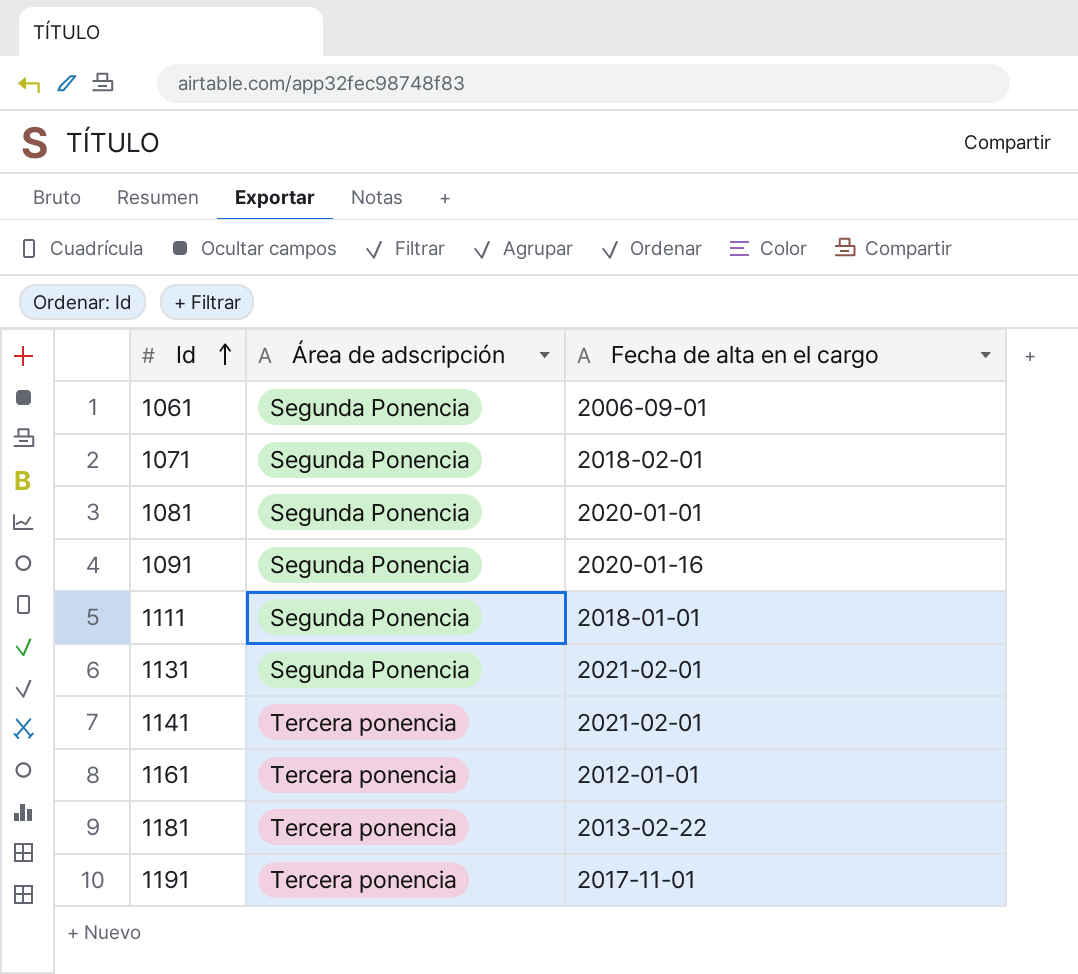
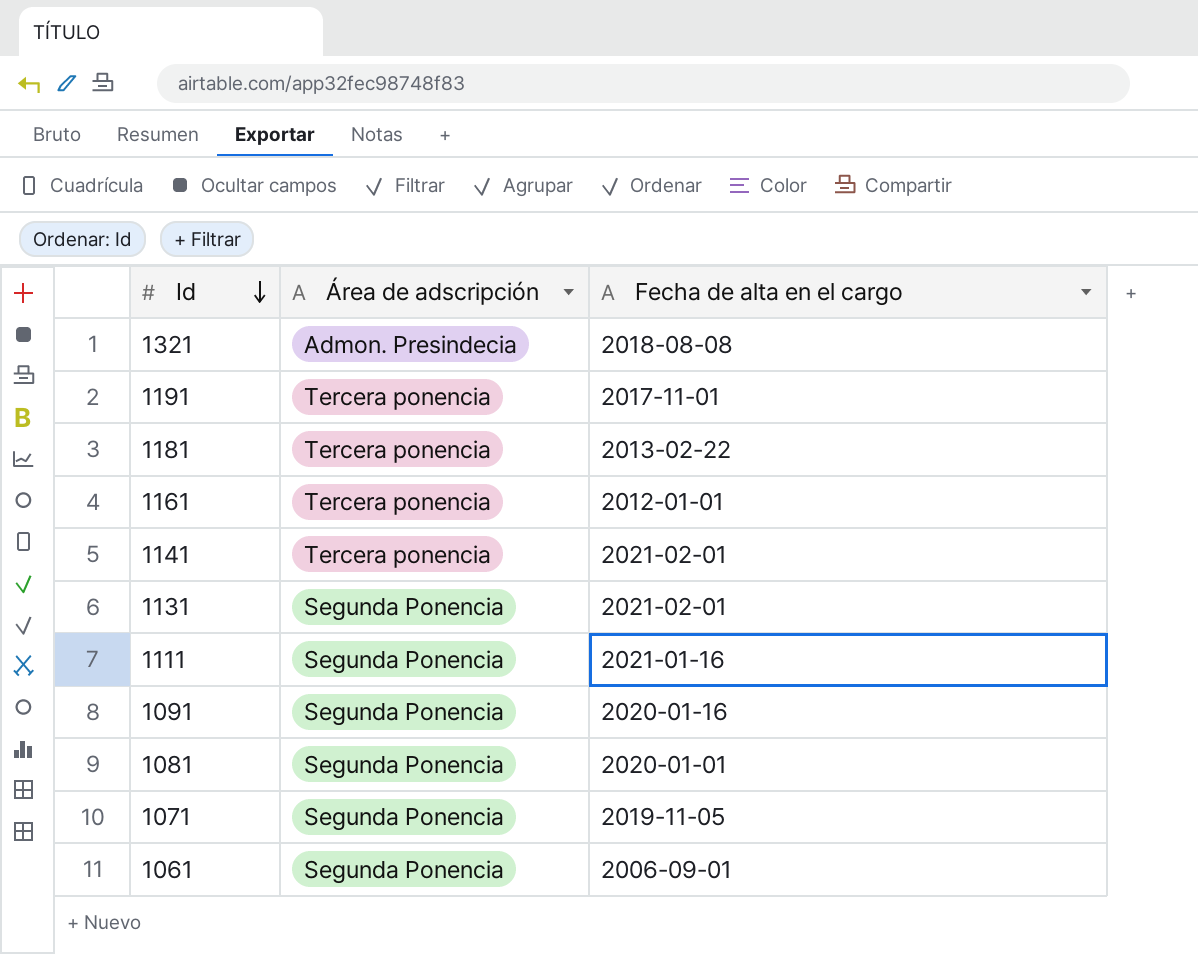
row order: Id ascending -> Id descending
row 1321: none -> Admon. Presindecia | 2018-08-08
1111 | Fecha de alta en el cargo: 2018-01-01 -> 2021-01-16
1071 | Fecha de alta en el cargo: 2018-02-01 -> 2019-11-05

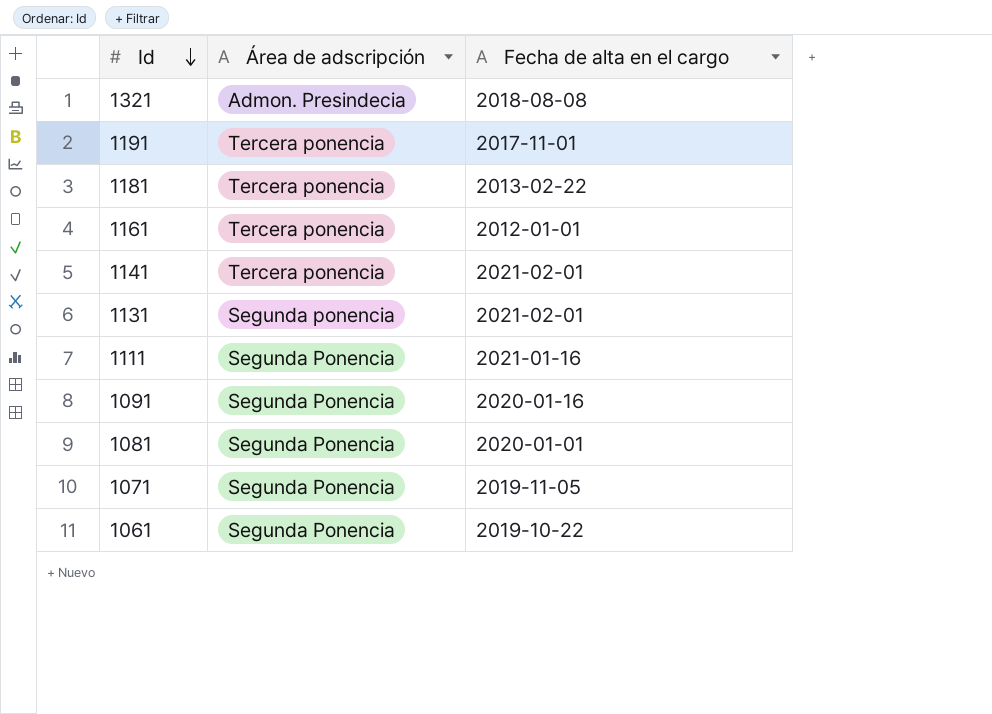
1131 | Área de adscripción: Segunda Ponencia -> Segunda ponencia
1061 | Fecha de alta en el cargo: 2006-09-01 -> 2019-10-22

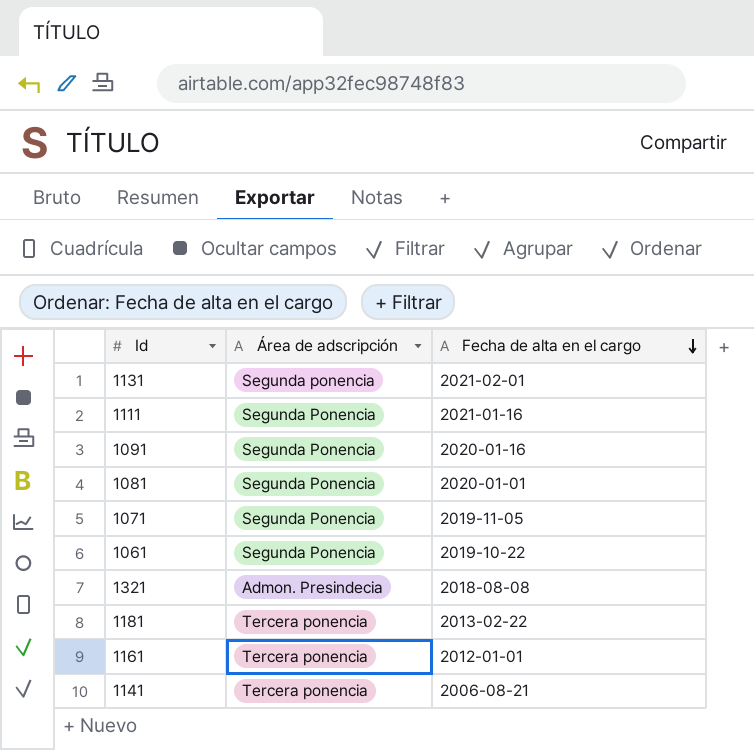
row order: Id descending -> Fecha de alta en el cargo descending
row 1191: Tercera ponencia | 2017-11-01 -> none
1141 | Fecha de alta en el cargo: 2021-02-01 -> 2006-08-21

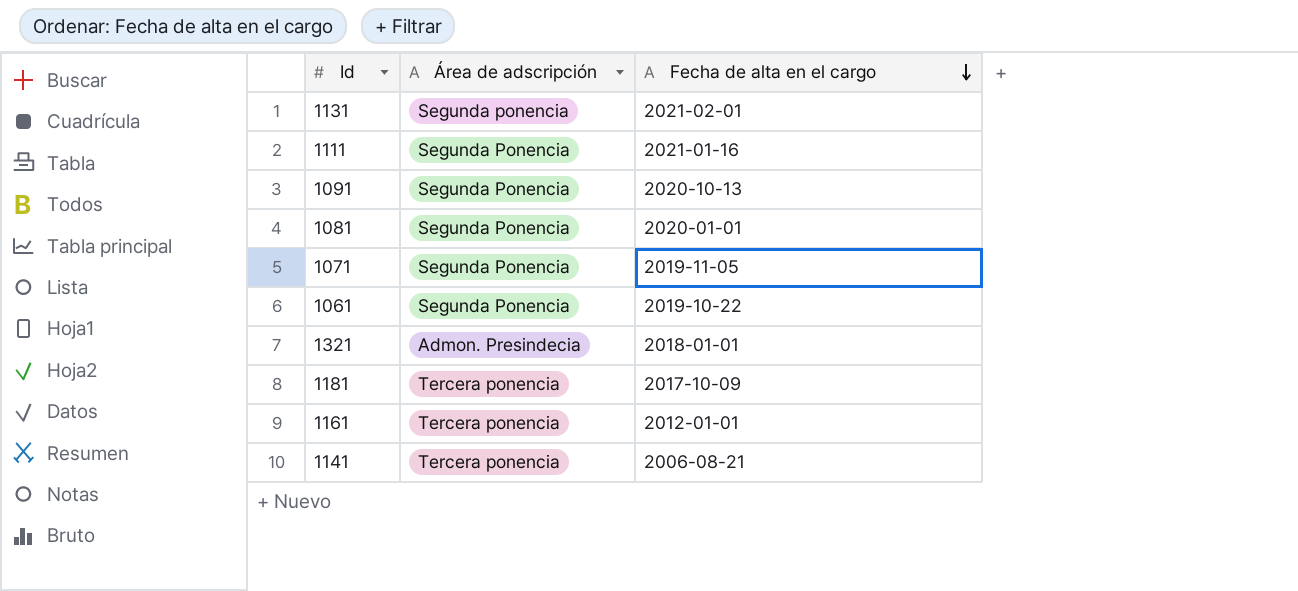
1091 | Fecha de alta en el cargo: 2020-01-16 -> 2020-10-13
1321 | Fecha de alta en el cargo: 2018-08-08 -> 2018-01-01
1181 | Fecha de alta en el cargo: 2013-02-22 -> 2017-10-09

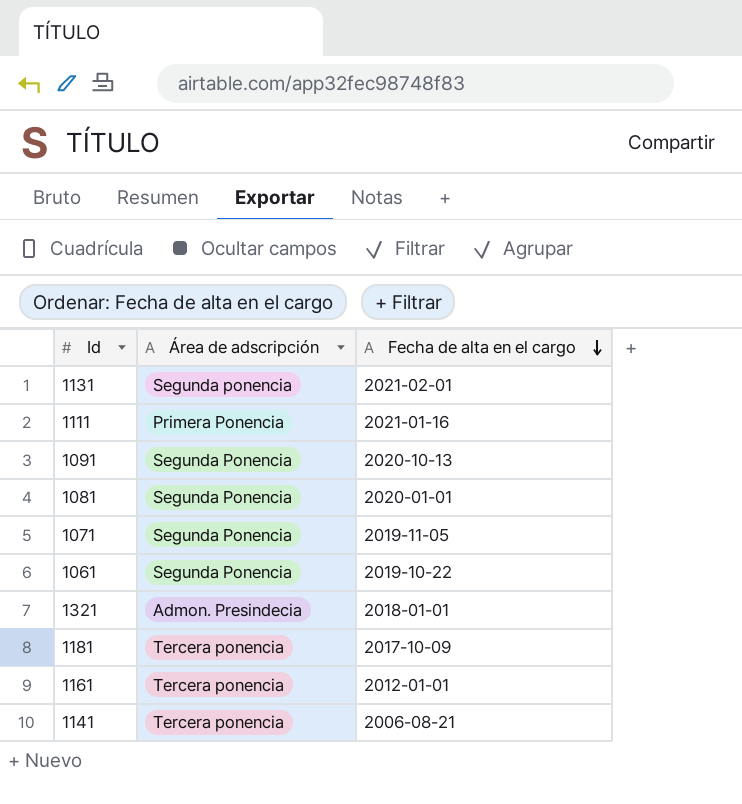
1111 | Área de adscripción: Segunda Ponencia -> Primera Ponencia

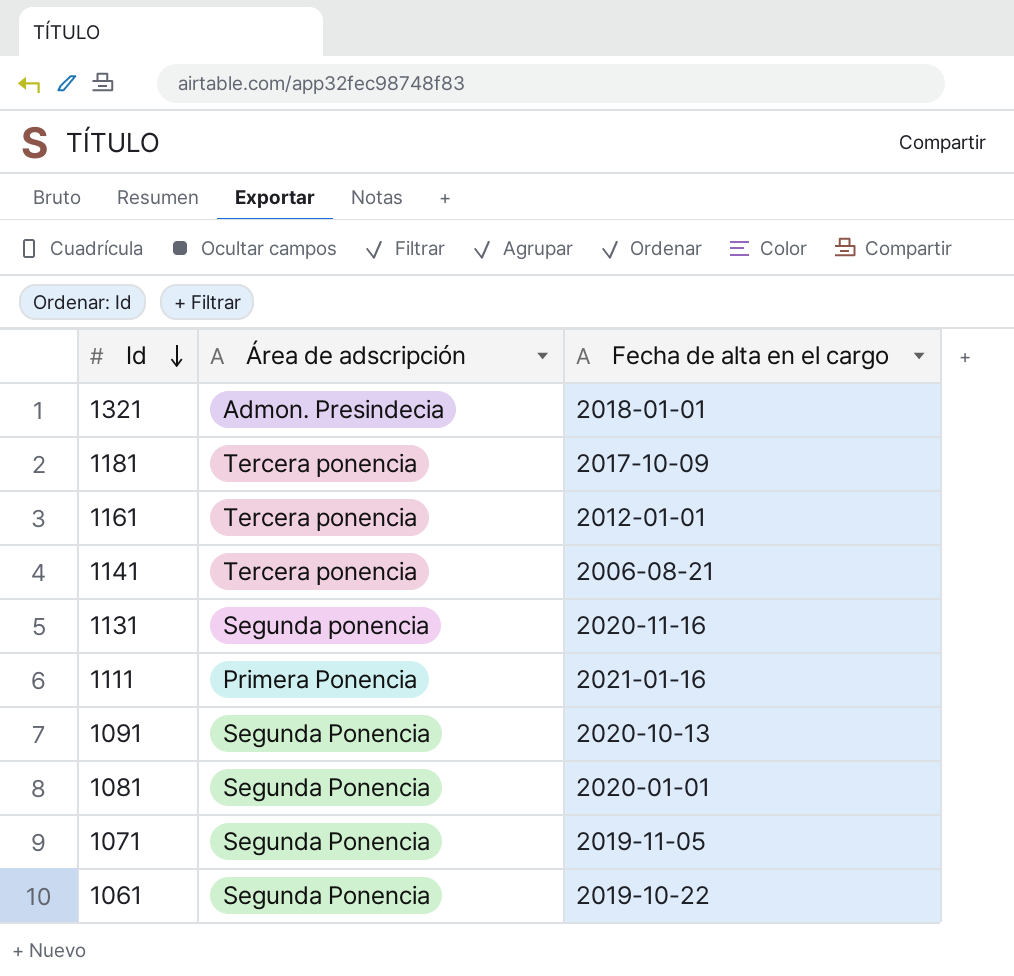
row order: Fecha de alta en el cargo descending -> Id descending
1131 | Fecha de alta en el cargo: 2021-02-01 -> 2020-11-16

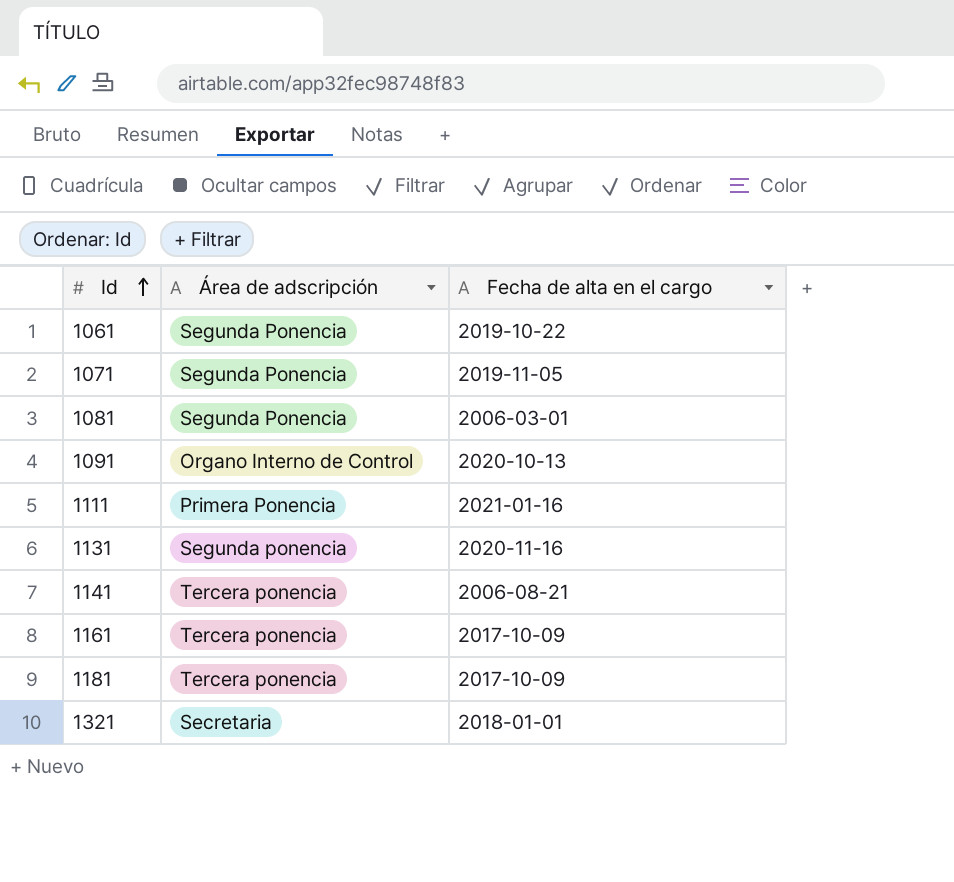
row order: Id descending -> Id ascending
1081 | Fecha de alta en el cargo: 2020-01-01 -> 2006-03-01
1091 | Área de adscripción: Segunda Ponencia -> Organo Interno de Control
1161 | Fecha de alta en el cargo: 2012-01-01 -> 2017-10-09
1321 | Área de adscripción: Admon. Presindecia -> Secretaria

